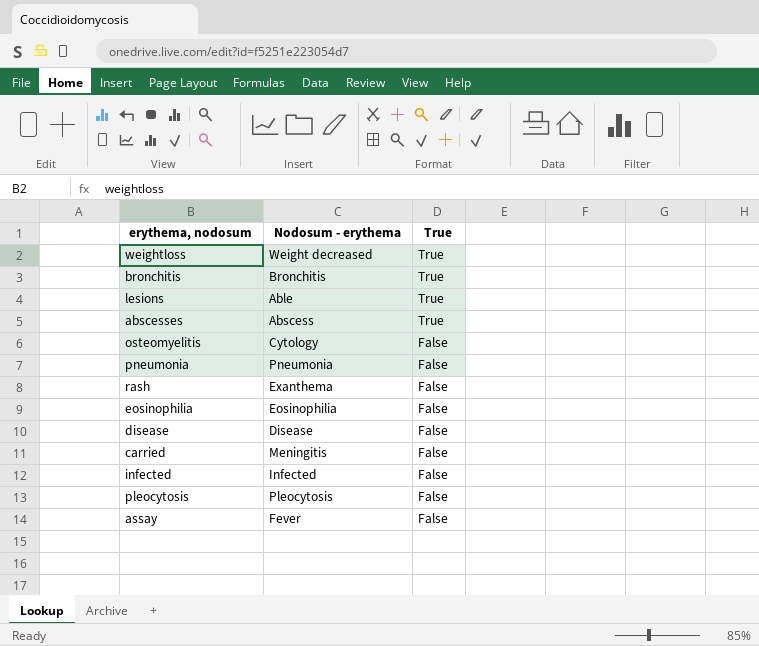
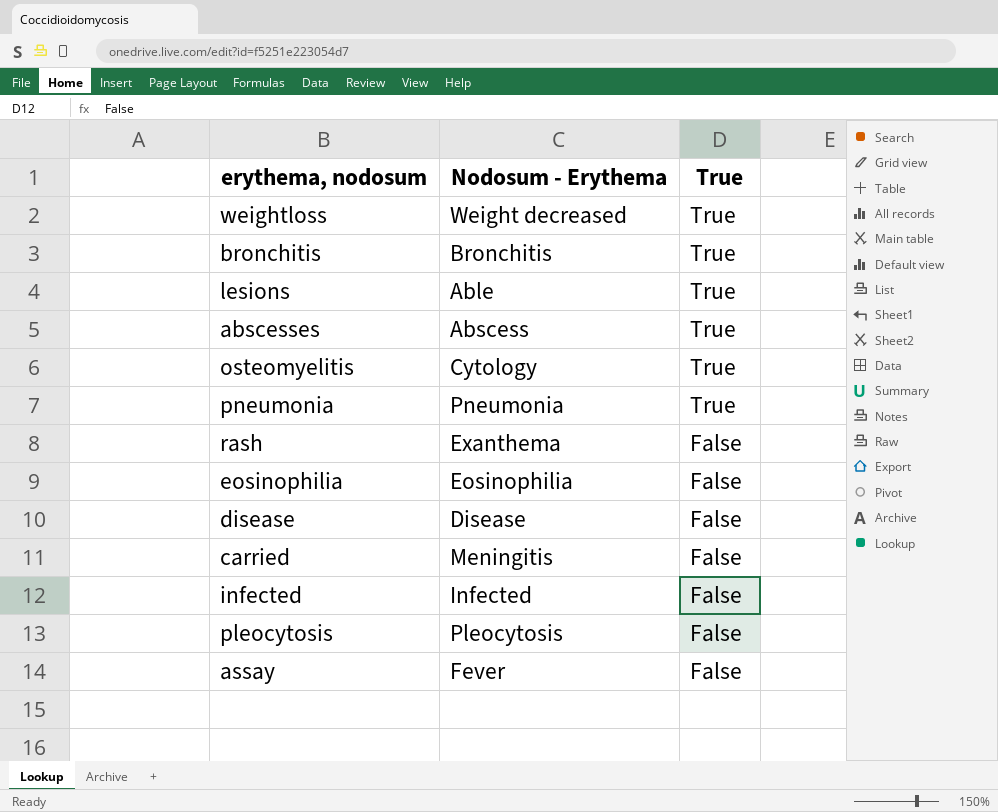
column name: Nodosum - erythema -> Nodosum - Erythema
osteomyelitis | True: False -> True
pneumonia | True: False -> True

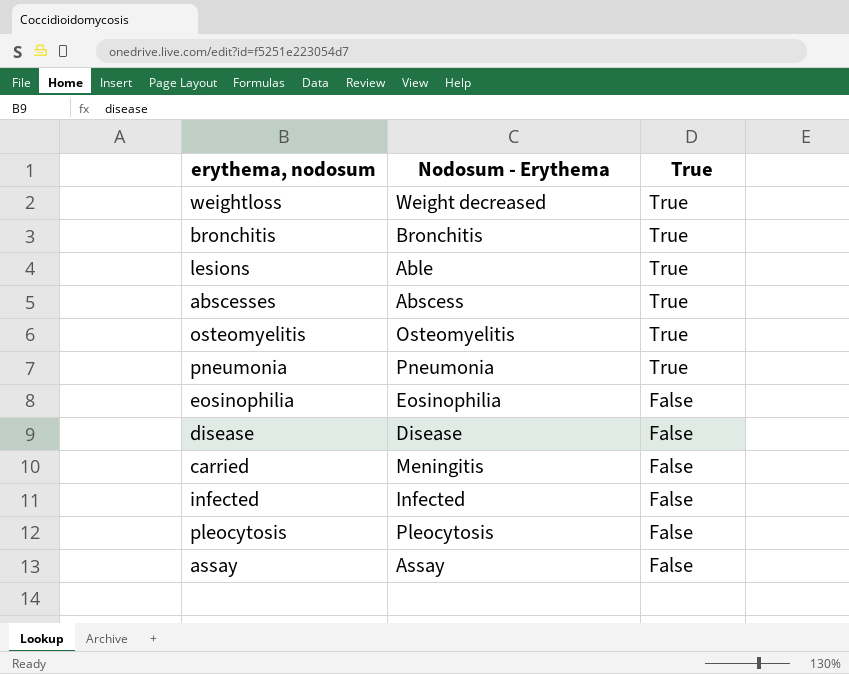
row rash: Exanthema | False -> none
osteomyelitis | Nodosum - Erythema: Cytology -> Osteomyelitis
assay | Nodosum - Erythema: Fever -> Assay

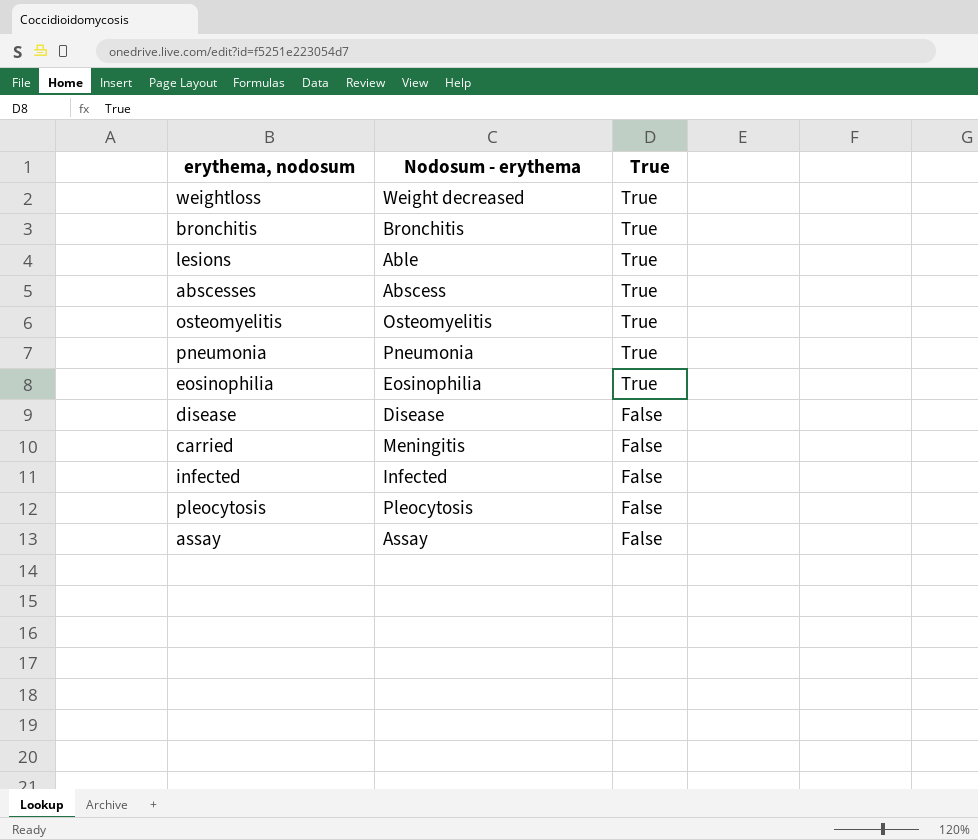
column name: Nodosum - Erythema -> Nodosum - erythema
eosinophilia | True: False -> True

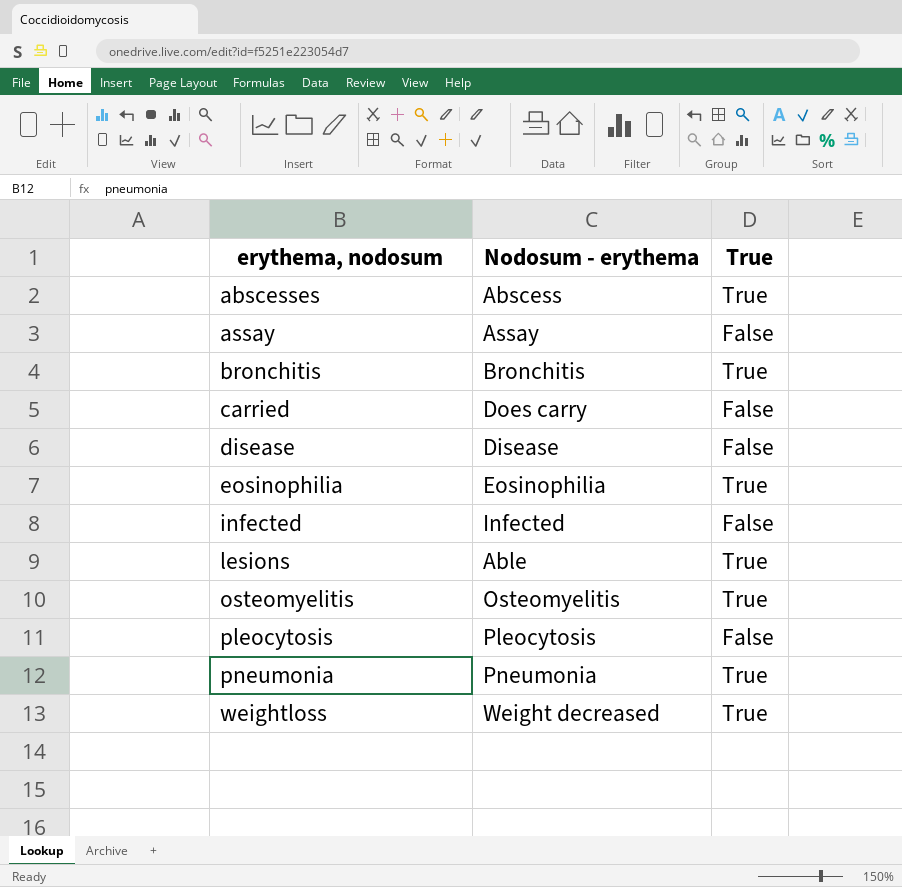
row order: True descending -> erythema, nodosum ascending
carried | Nodosum - erythema: Meningitis -> Does carry

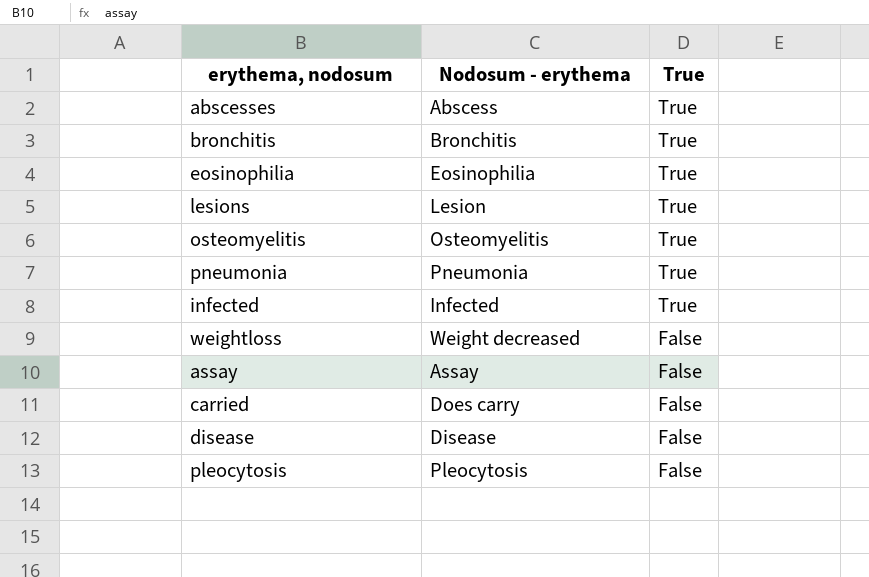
row order: erythema, nodosum ascending -> True descending
lesions | Nodosum - erythema: Able -> Lesion
infected | True: False -> True
weightloss | True: True -> False

